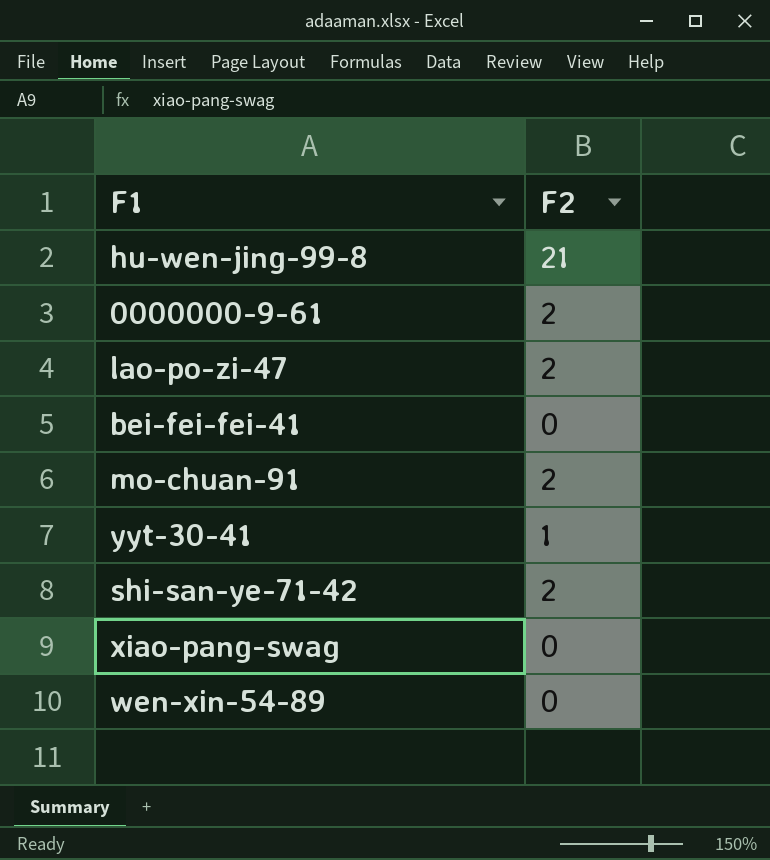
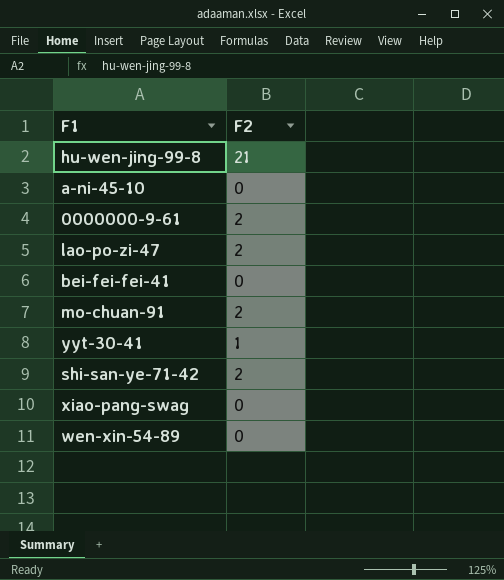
row a-ni-45-10: none -> 0

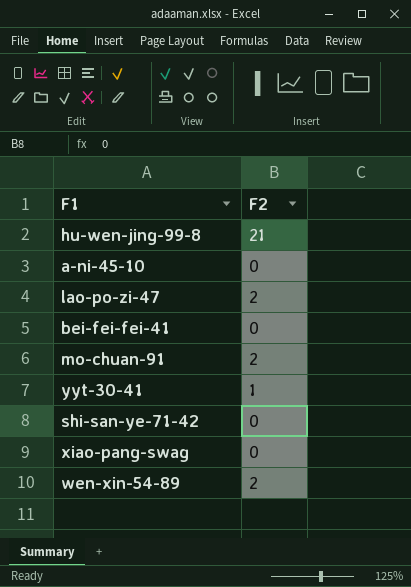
row 0000000-9-61: 2 -> none
shi-san-ye-71-42 | F2: 2 -> 0
wen-xin-54-89 | F2: 0 -> 2

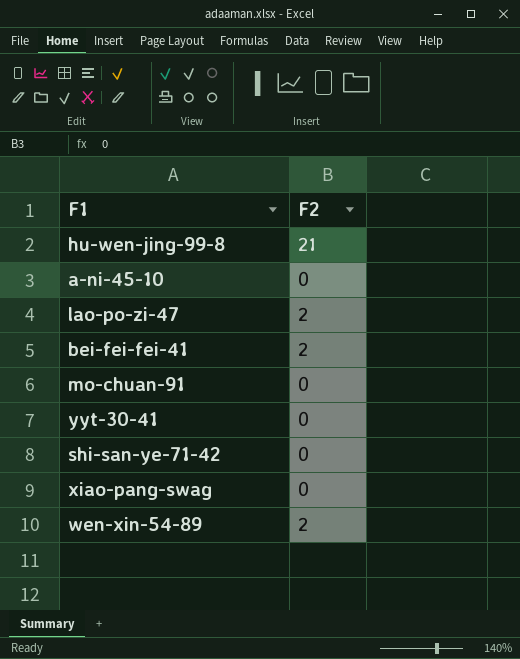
bei-fei-fei-41 | F2: 0 -> 2
mo-chuan-91 | F2: 2 -> 0
yyt-30-41 | F2: 1 -> 0

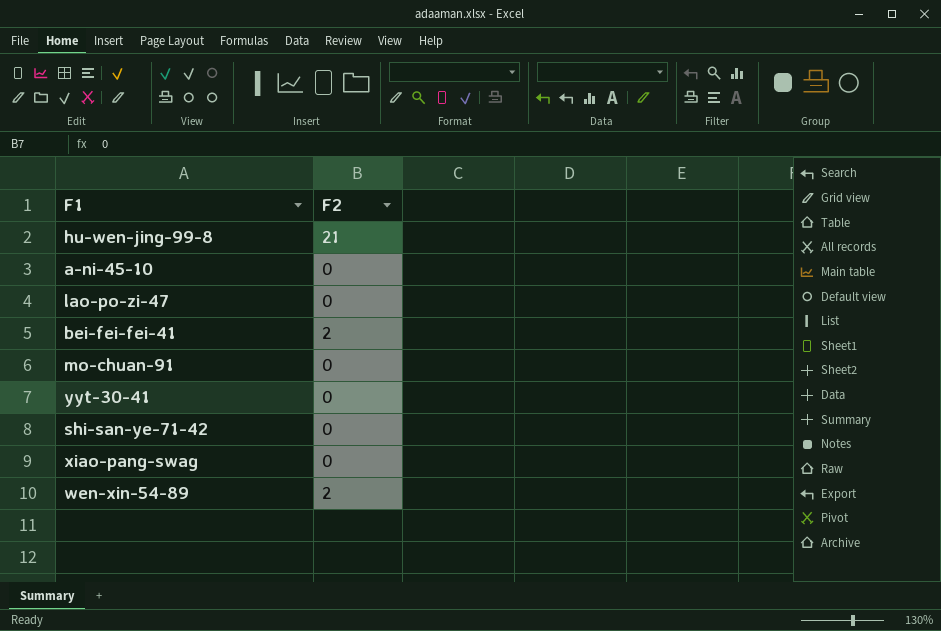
lao-po-zi-47 | F2: 2 -> 0

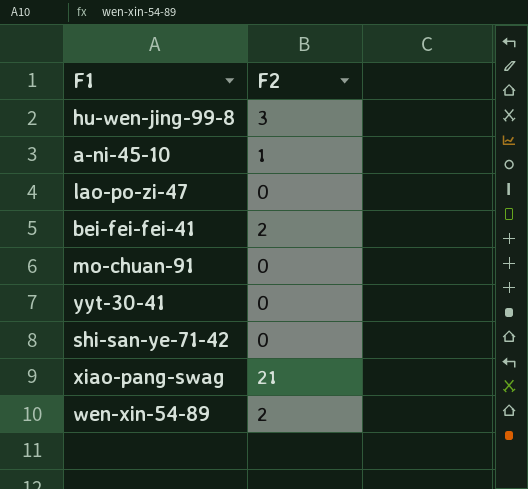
hu-wen-jing-99-8 | F2: 21 -> 3
a-ni-45-10 | F2: 0 -> 1
xiao-pang-swag | F2: 0 -> 21

